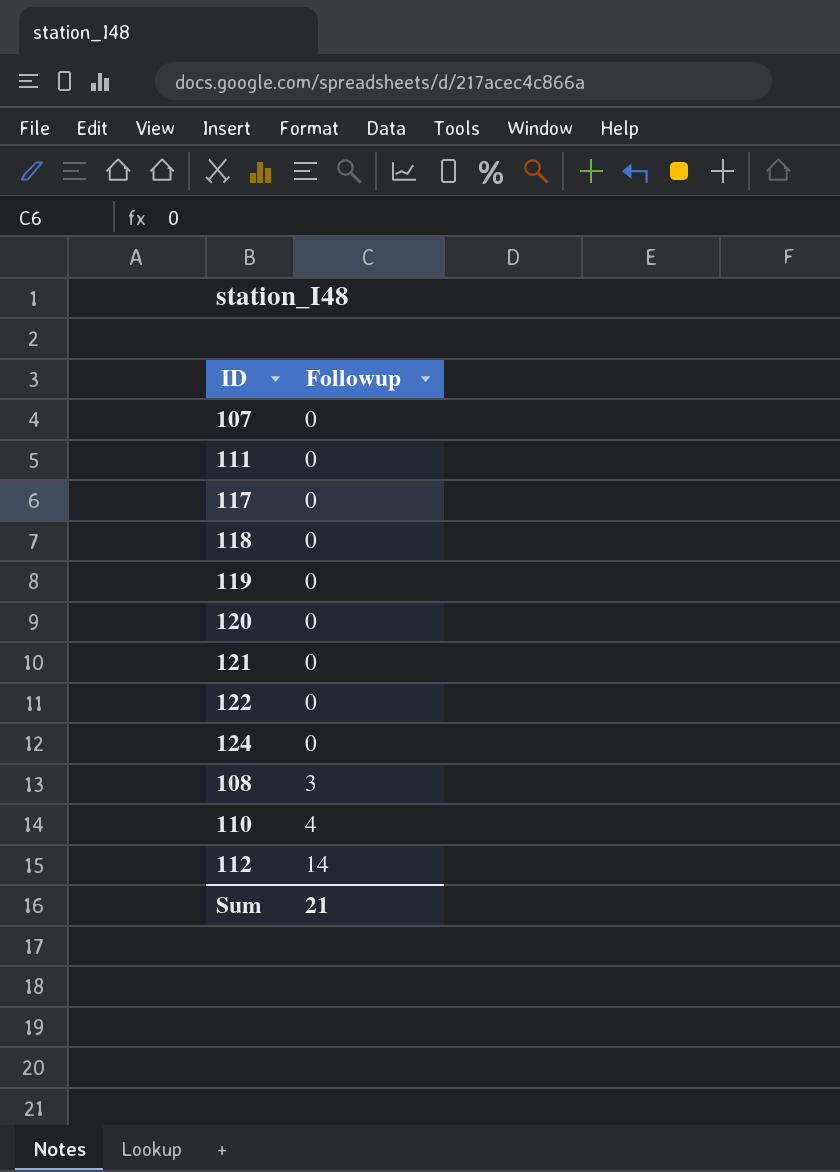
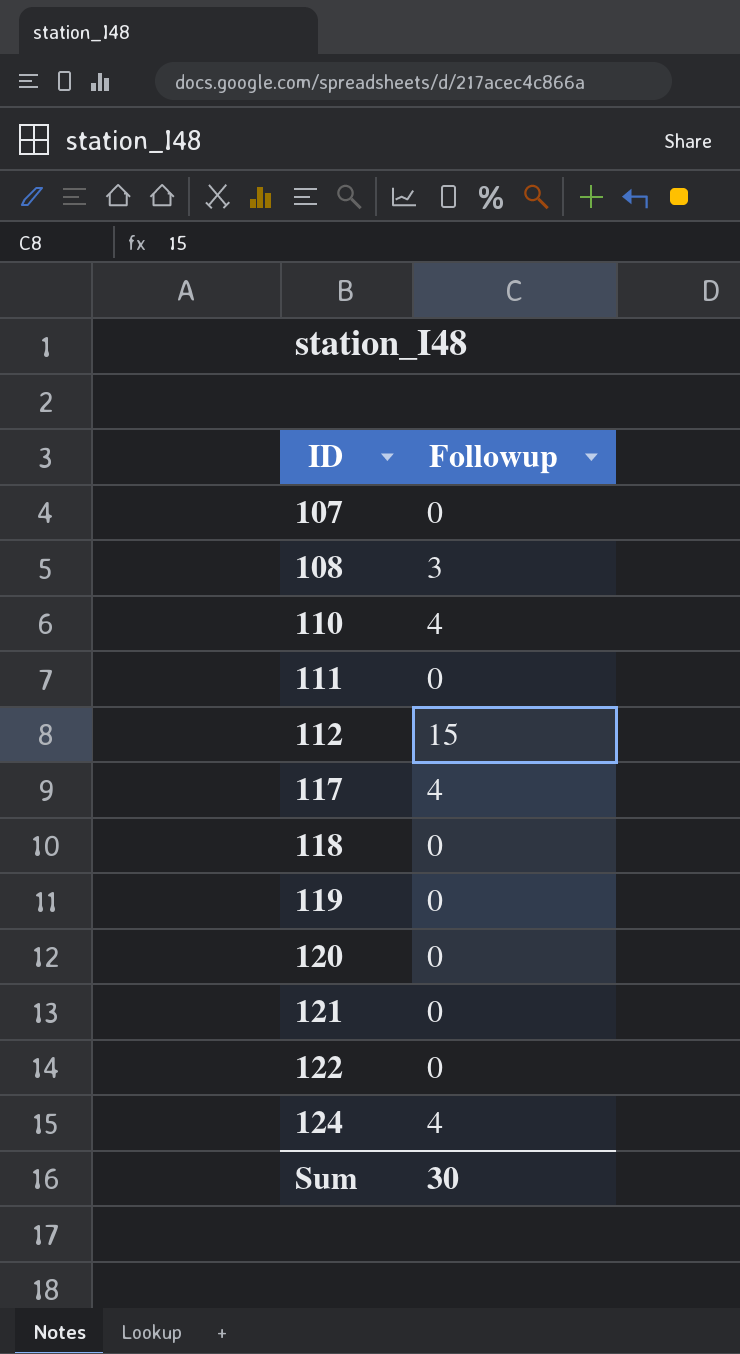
row order: Followup ascending -> ID ascending
112 | Followup: 14 -> 15
117 | Followup: 0 -> 4
124 | Followup: 0 -> 4
Sum | Followup: 21 -> 30

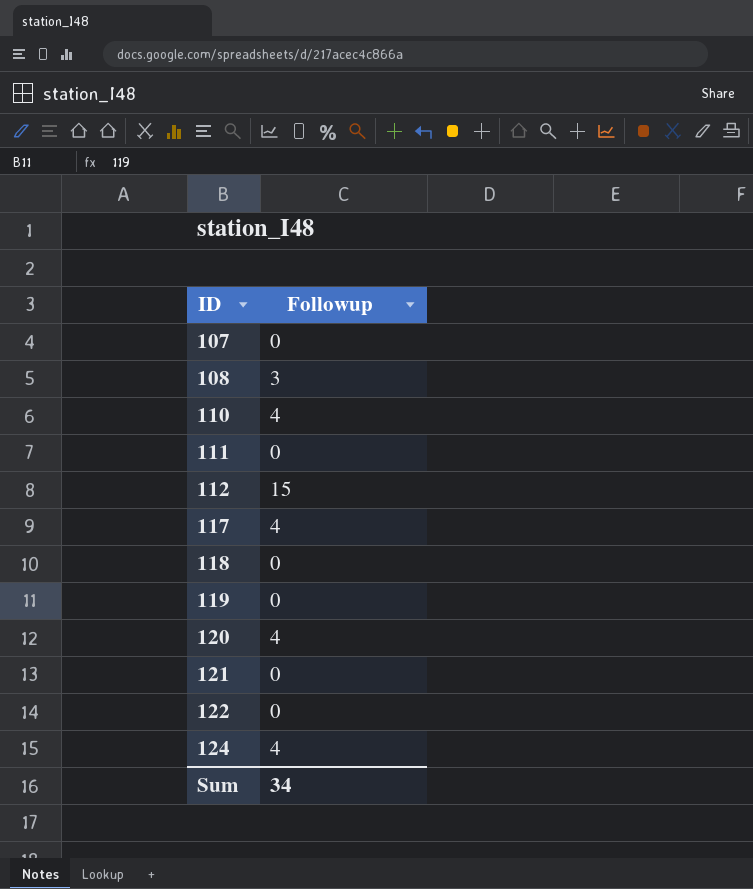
120 | Followup: 0 -> 4
Sum | Followup: 30 -> 34

